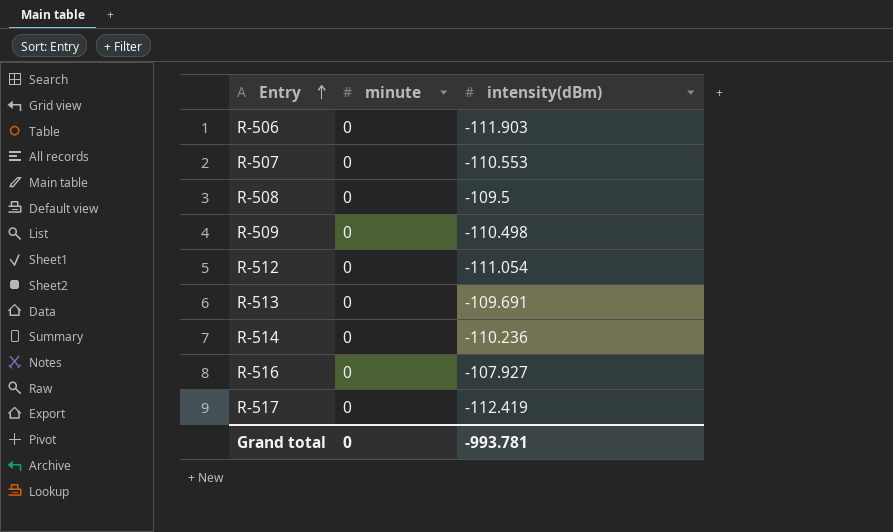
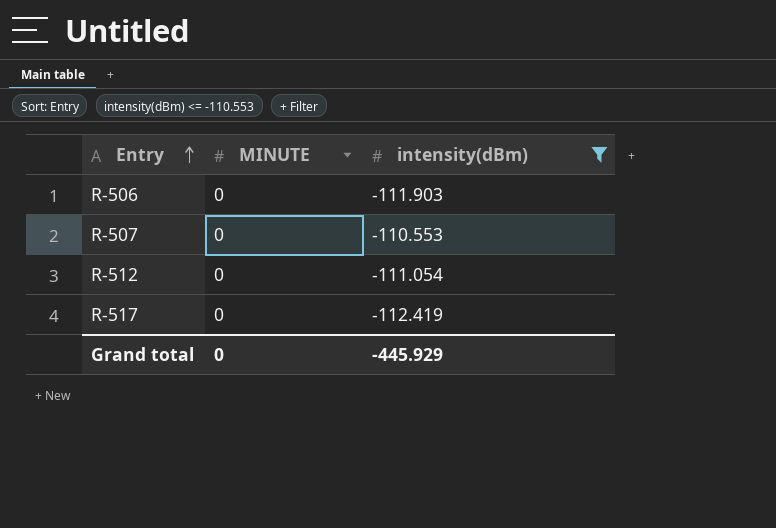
filter: none -> intensity(dBm) <= -110.553
column name: minute -> MINUTE
Grand total | intensity(dBm): -993.781 -> -445.929

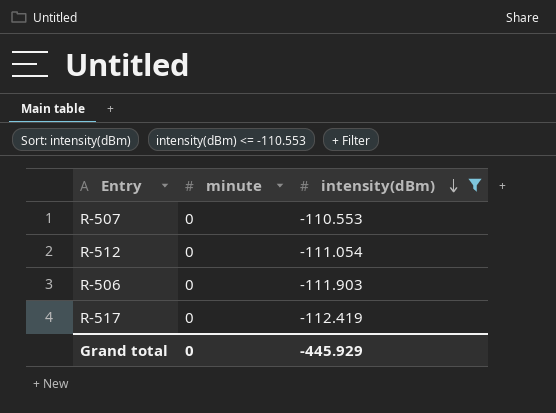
row order: Entry ascending -> intensity(dBm) descending
column name: MINUTE -> minute

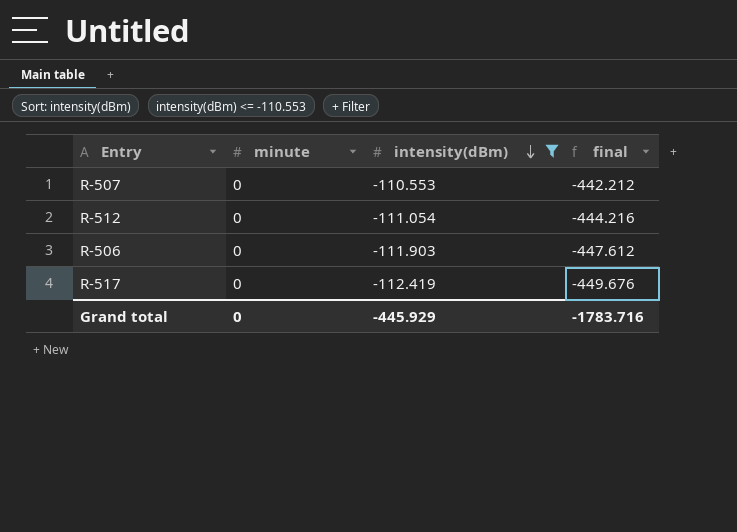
column final | formula: none -> [intensity(dBm)] * 4

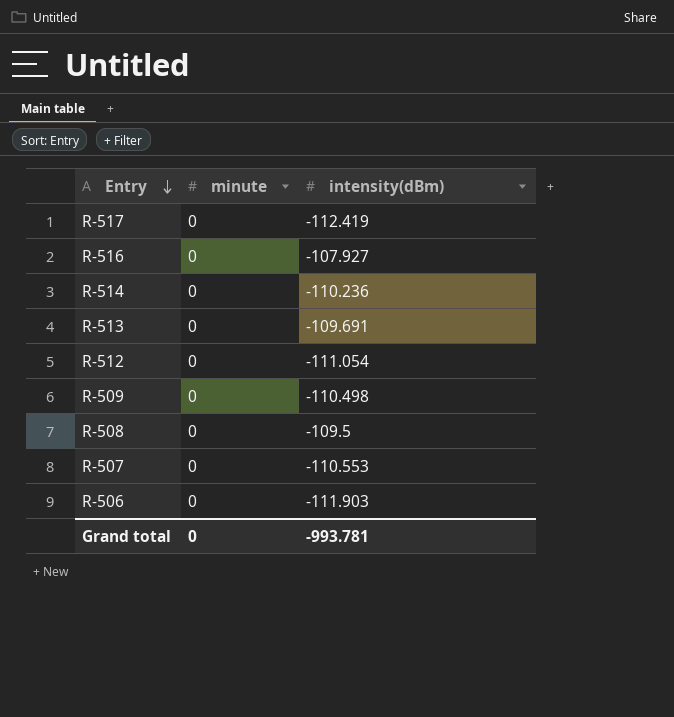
filter: intensity(dBm) <= -110.553 -> none
row order: intensity(dBm) descending -> Entry descending
column final | formula: [intensity(dBm)] * 4 -> none
Grand total | intensity(dBm): -445.929 -> -993.781

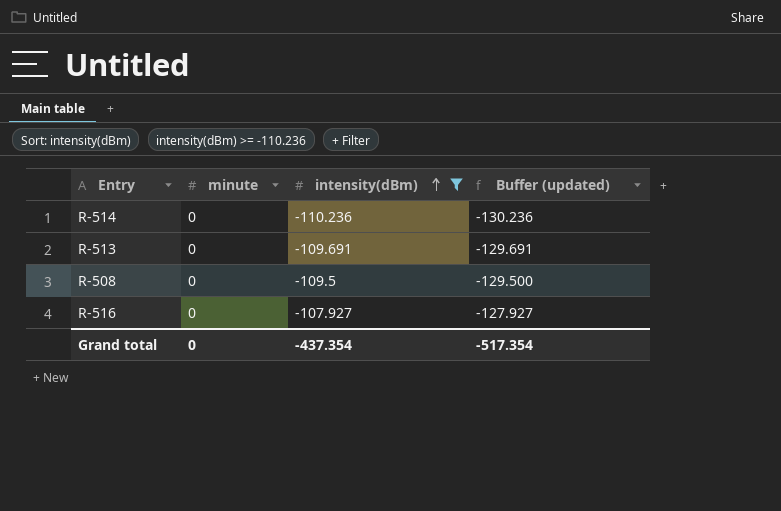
filter: none -> intensity(dBm) >= -110.236
row order: Entry descending -> intensity(dBm) ascending
column Buffer (updated) | formula: none -> [intensity(dBm)] - 20
Grand total | intensity(dBm): -993.781 -> -437.354

